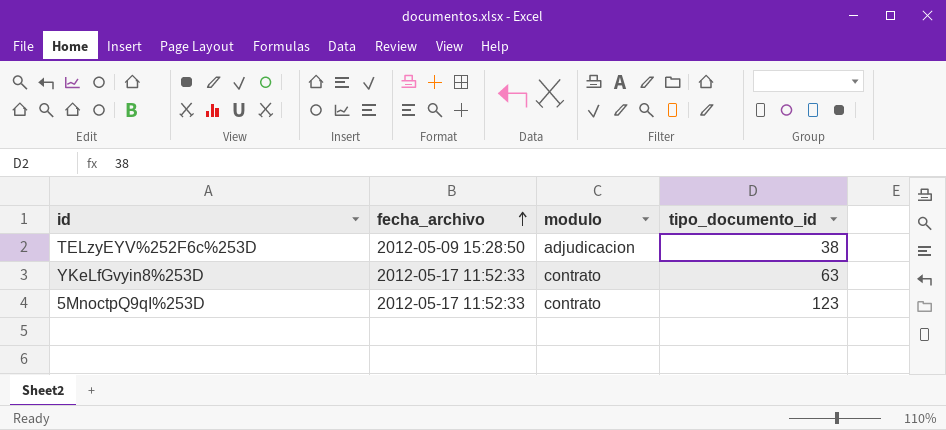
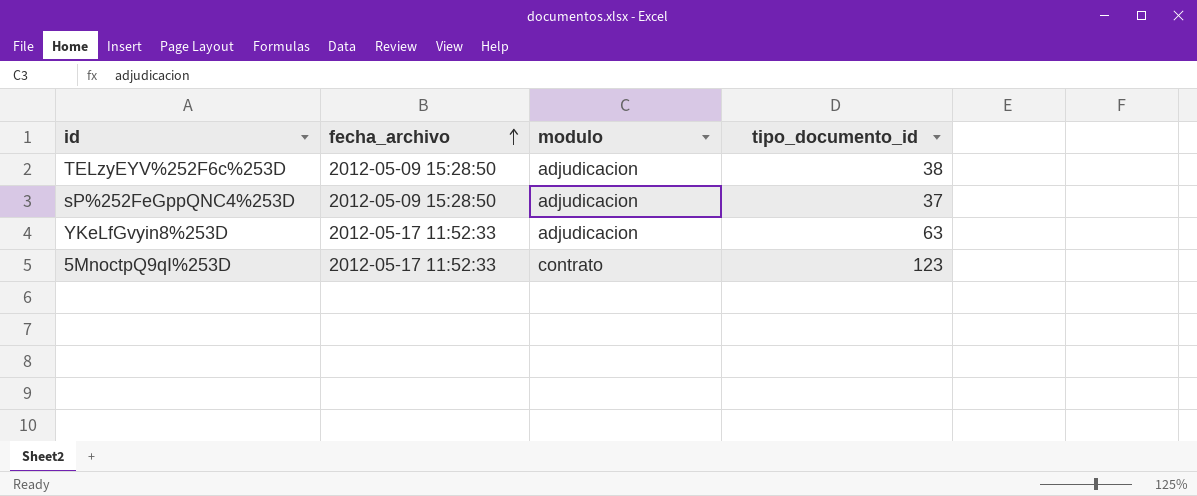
row sP%252FeGppQNC4%253D: none -> 2012-05-09 15:28:50 | adjudicacion | 37
YKeLfGvyin8%253D | modulo: contrato -> adjudicacion

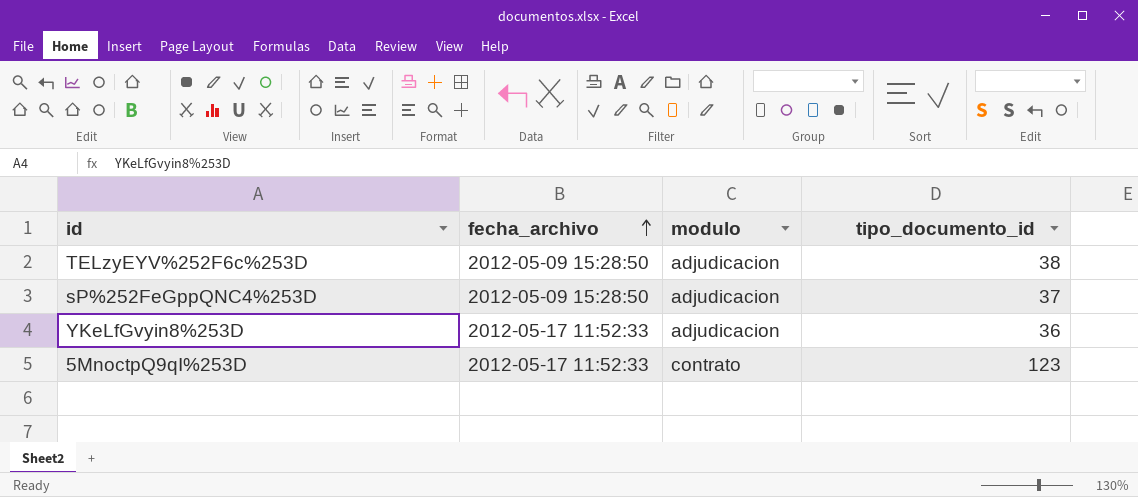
YKeLfGvyin8%253D | tipo_documento_id: 63 -> 36

